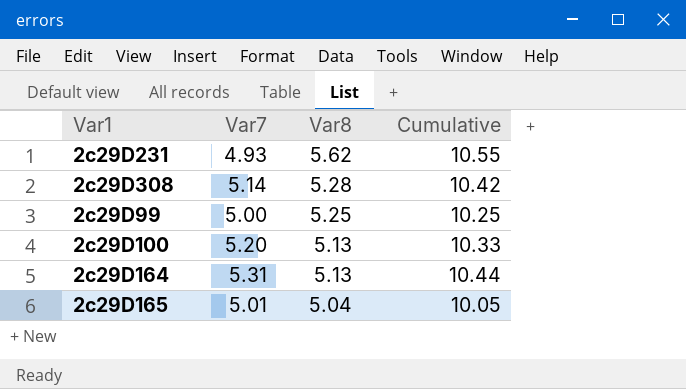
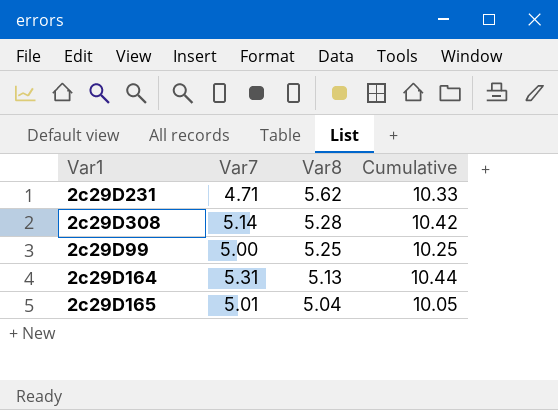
row 2c29D100: 5.20 | 5.13 | 10.33 -> none
2c29D231 | Var7: 4.93 -> 4.71
2c29D231 | Cumulative: 10.55 -> 10.33

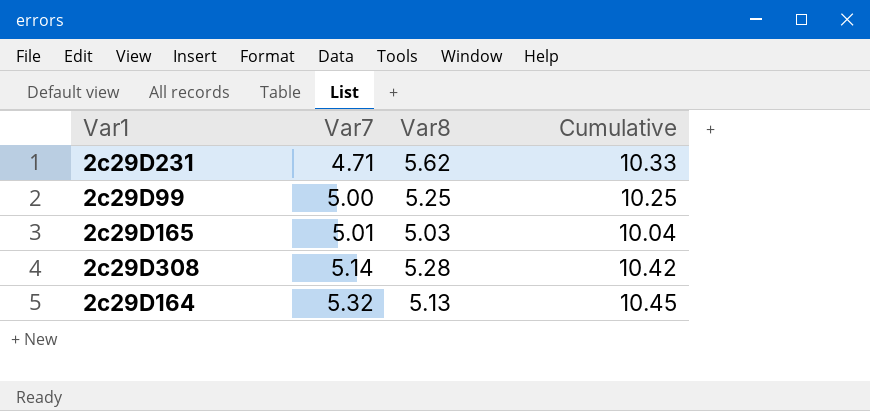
row order: Var8 descending -> Var7 ascending
2c29D165 | Var8: 5.04 -> 5.03
2c29D165 | Cumulative: 10.05 -> 10.04
2c29D164 | Var7: 5.31 -> 5.32
2c29D164 | Cumulative: 10.44 -> 10.45

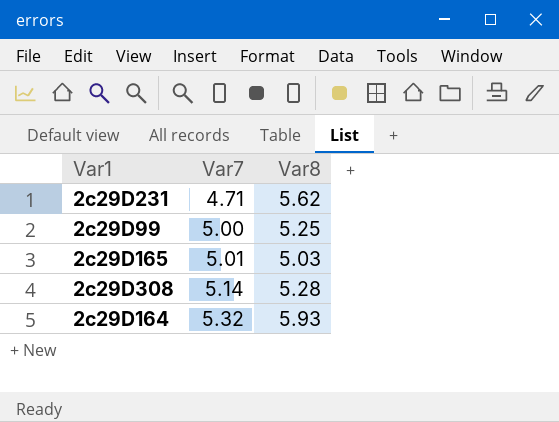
column Cumulative | formula: [Var7] + [Var8] -> none
2c29D164 | Var8: 5.13 -> 5.93

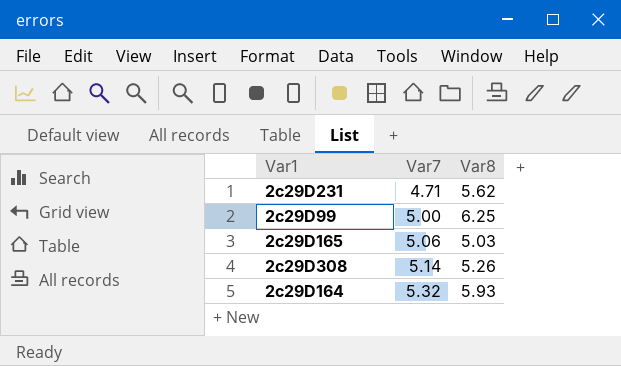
2c29D99 | Var8: 5.25 -> 6.25
2c29D165 | Var7: 5.01 -> 5.06
2c29D308 | Var8: 5.28 -> 5.26

